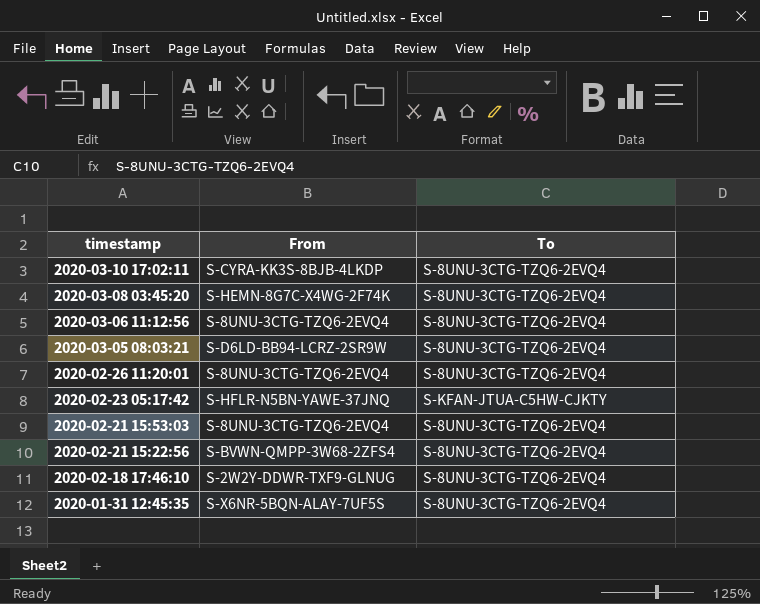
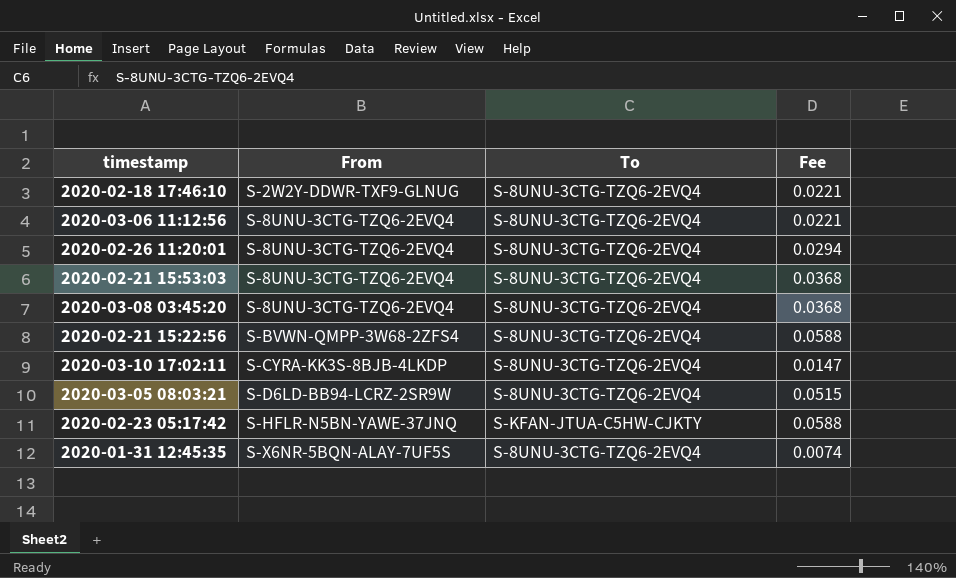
row order: timestamp descending -> From ascending
column Fee | position: none -> 4
2020-03-08 03:45:20 | From: S-HEMN-8G7C-X4WG-2F74K -> S-8UNU-3CTG-TZQ6-2EVQ4

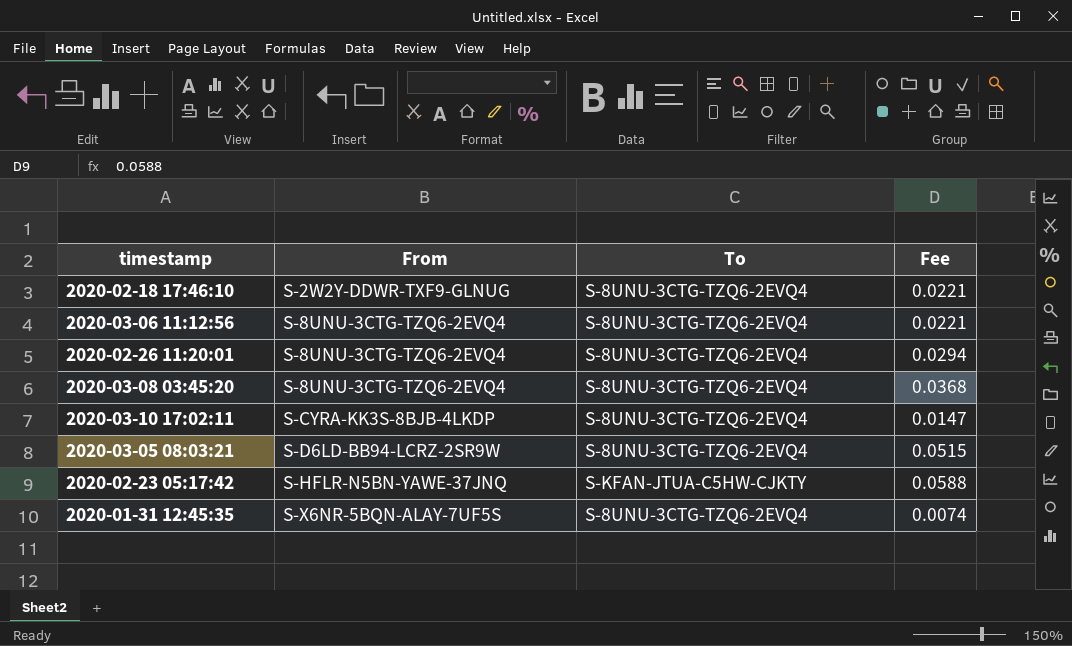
row 2020-02-21 15:53:03: S-8UNU-3CTG-TZQ6-2EVQ4 | S-8UNU-3CTG-TZQ6-2EVQ4 | 0.0368 -> none
row 2020-02-21 15:22:56: S-BVWN-QMPP-3W68-2ZFS4 | S-8UNU-3CTG-TZQ6-2EVQ4 | 0.0588 -> none

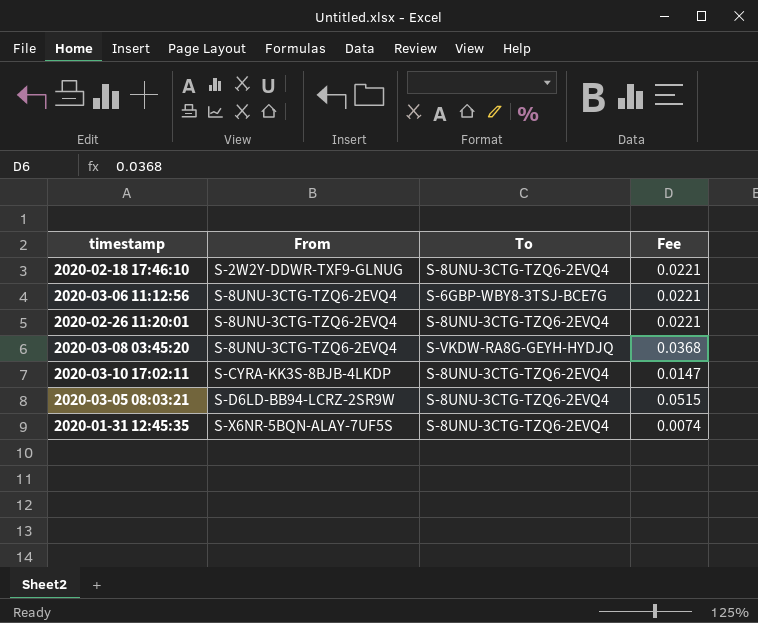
row 2020-02-23 05:17:42: S-HFLR-N5BN-YAWE-37JNQ | S-KFAN-JTUA-C5HW-CJKTY | 0.0588 -> none
2020-03-06 11:12:56 | To: S-8UNU-3CTG-TZQ6-2EVQ4 -> S-6GBP-WBY8-3TSJ-BCE7G
2020-02-26 11:20:01 | Fee: 0.0294 -> 0.0221
2020-03-08 03:45:20 | To: S-8UNU-3CTG-TZQ6-2EVQ4 -> S-VKDW-RA8G-GEYH-HYDJQ

